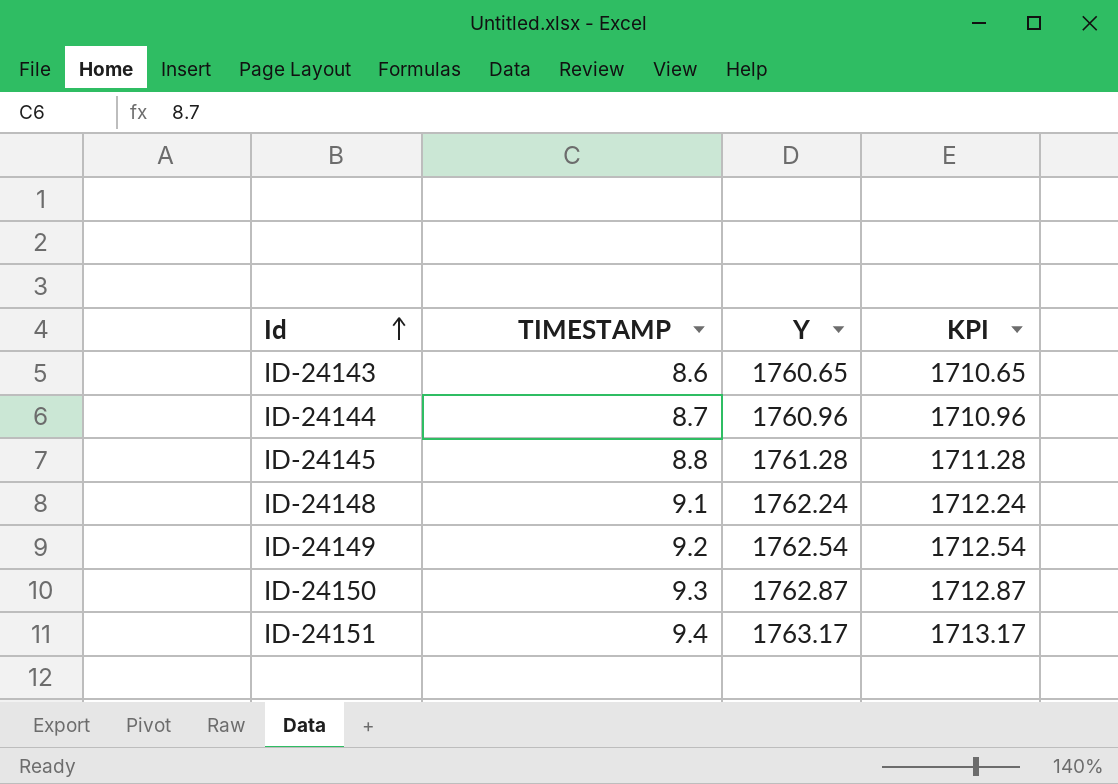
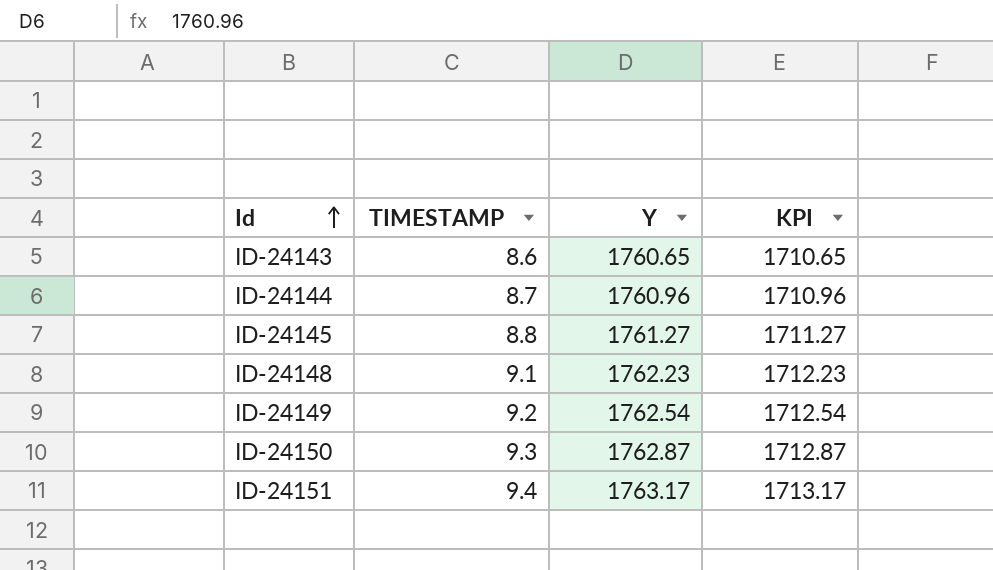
ID-24145 | Y: 1761.28 -> 1761.27
ID-24145 | KPI: 1711.28 -> 1711.27
ID-24148 | Y: 1762.24 -> 1762.23
ID-24148 | KPI: 1712.24 -> 1712.23

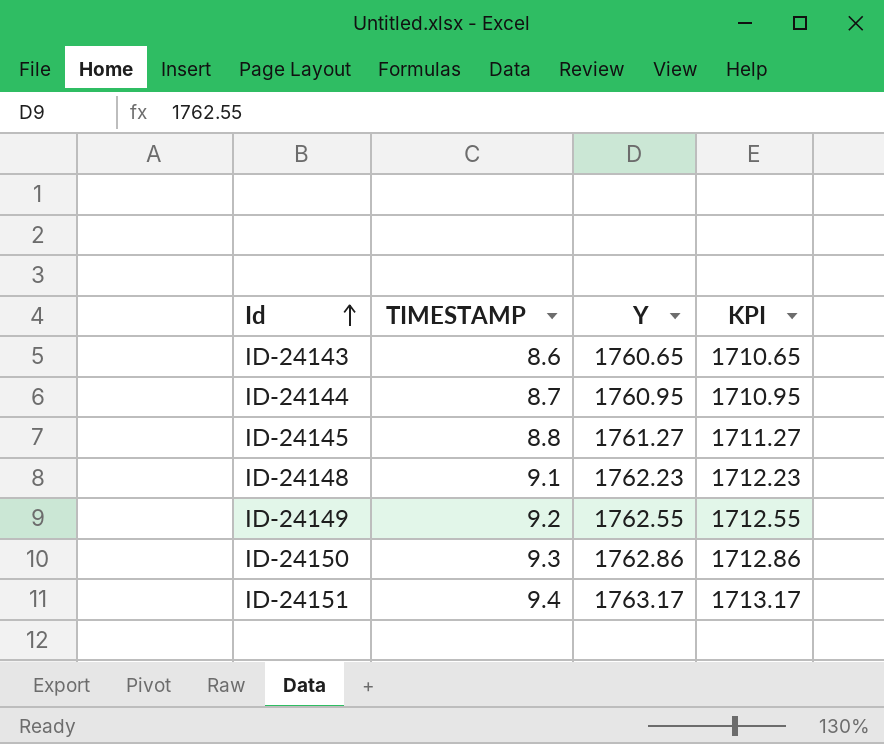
ID-24144 | Y: 1760.96 -> 1760.95
ID-24144 | KPI: 1710.96 -> 1710.95
ID-24149 | Y: 1762.54 -> 1762.55
ID-24149 | KPI: 1712.54 -> 1712.55
ID-24150 | Y: 1762.87 -> 1762.86
ID-24150 | KPI: 1712.87 -> 1712.86

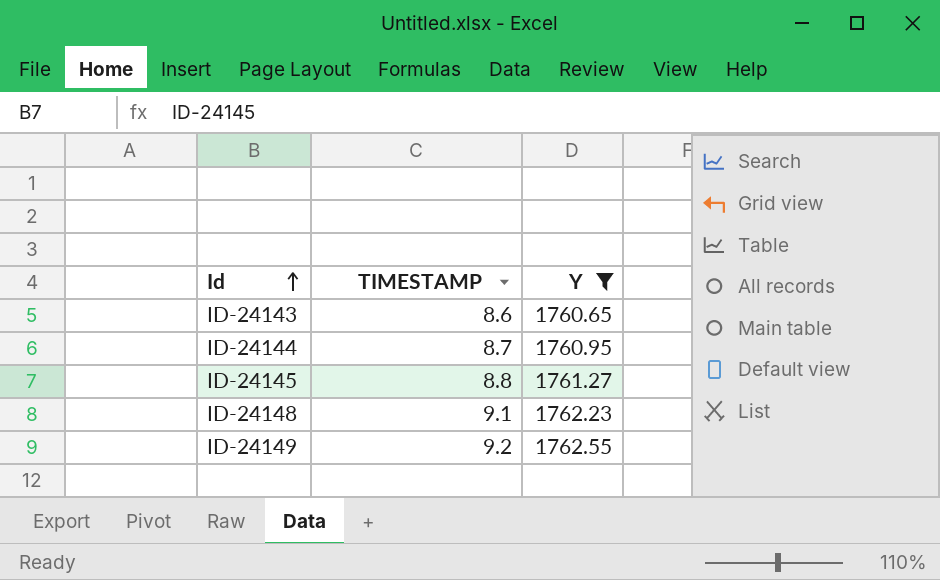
filter: none -> Y <= 1762.55
column KPI | formula: [Y] - 50 -> none

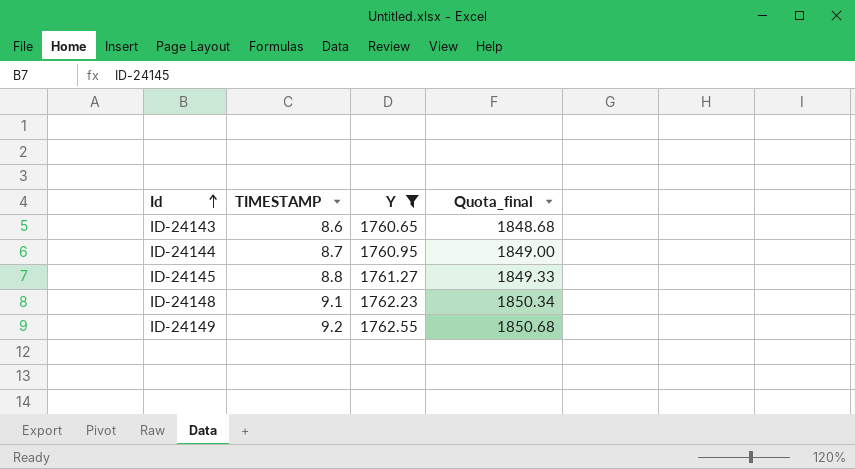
column Quota_final | formula: none -> [Y] * 1.05

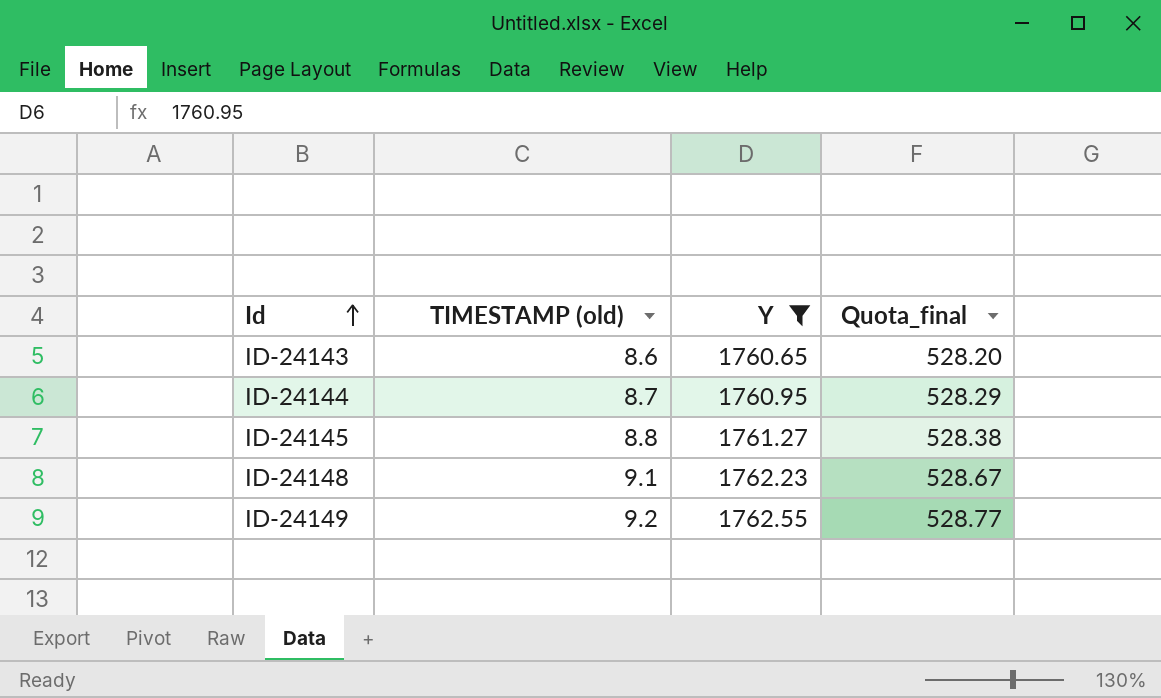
column name: TIMESTAMP -> TIMESTAMP (old)
column Quota_final | formula: [Y] * 1.05 -> [Y] * 0.3

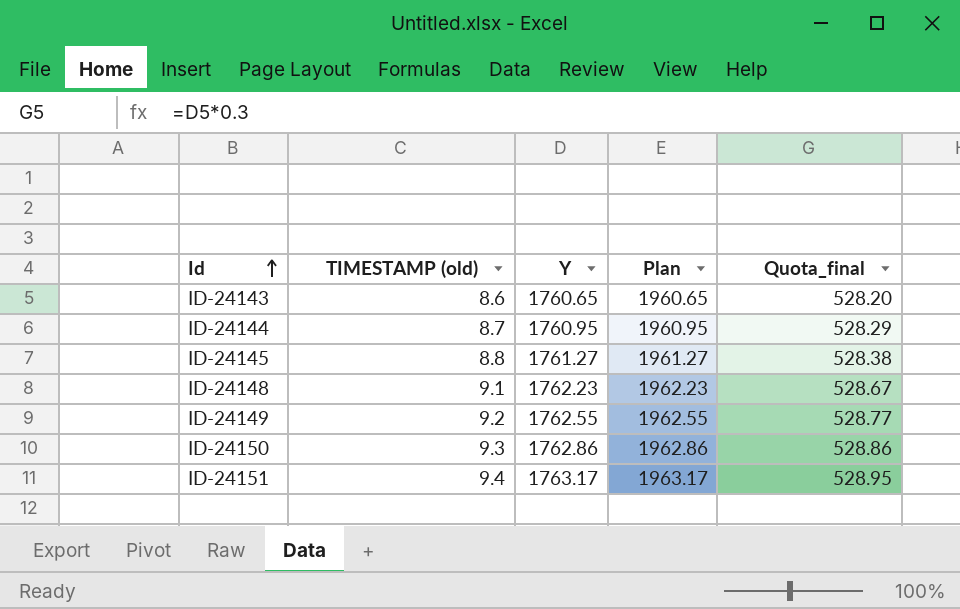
filter: Y <= 1762.55 -> none
column Plan | formula: none -> [Y] + 200

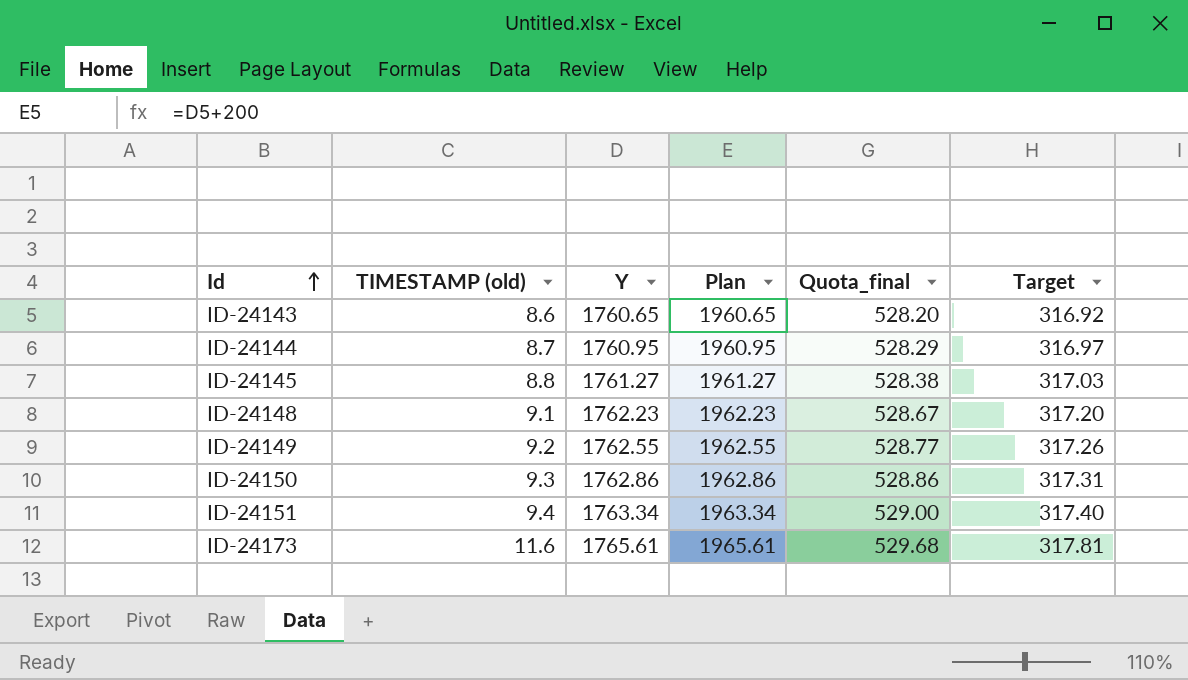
column Target | formula: none -> [Y] * 0.18
ID-24151 | Y: 1763.17 -> 1763.34
ID-24151 | Plan: 1963.17 -> 1963.34
ID-24151 | Quota_final: 528.95 -> 529.00
row ID-24173: none -> 11.6 | 1765.61 | 1965.61 | 529.68 | 317.81

